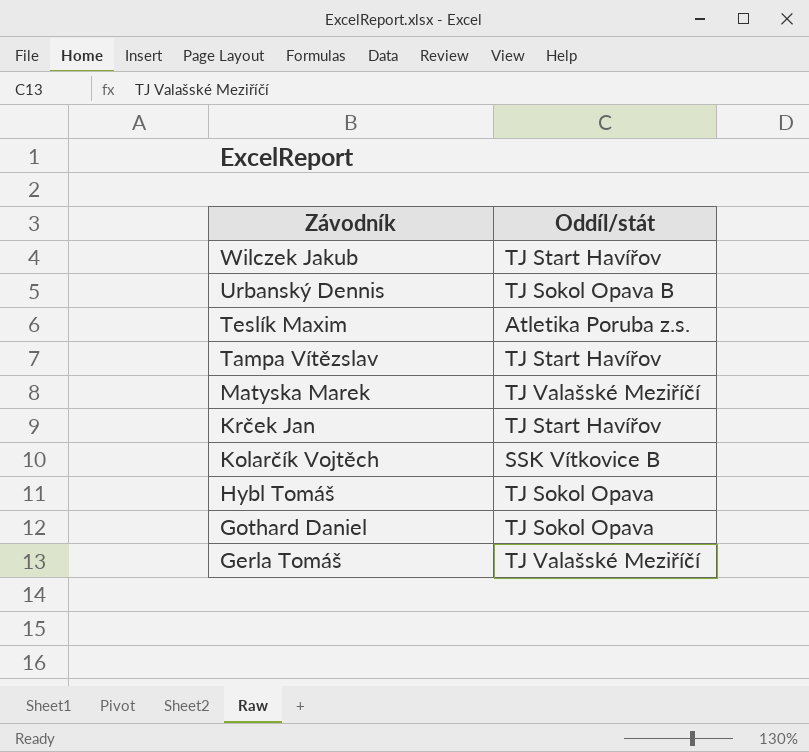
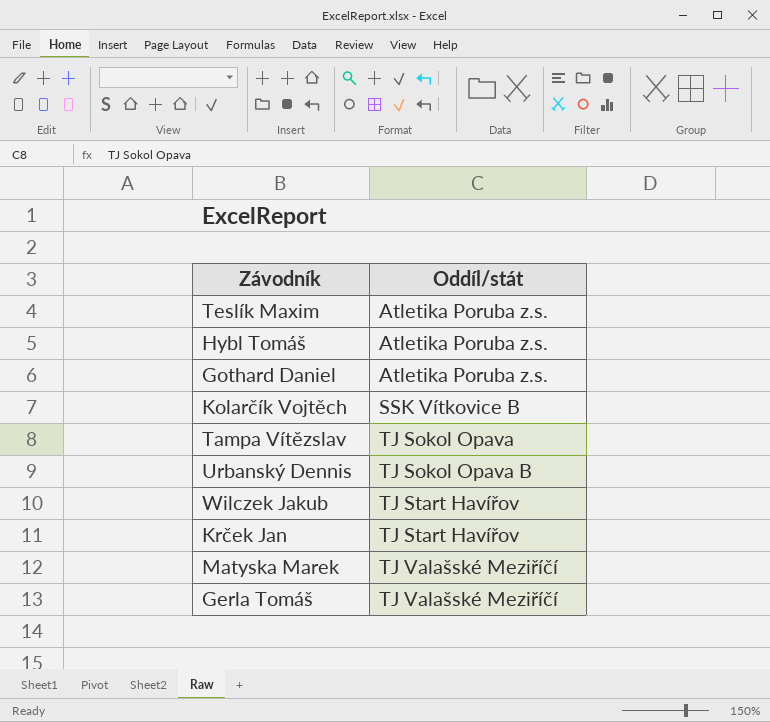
row order: Závodník descending -> Oddíl/stát ascending
Hybl Tomáš | Oddíl/stát: TJ Sokol Opava -> Atletika Poruba z.s.
Gothard Daniel | Oddíl/stát: TJ Sokol Opava -> Atletika Poruba z.s.
Tampa Vítězslav | Oddíl/stát: TJ Start Havířov -> TJ Sokol Opava

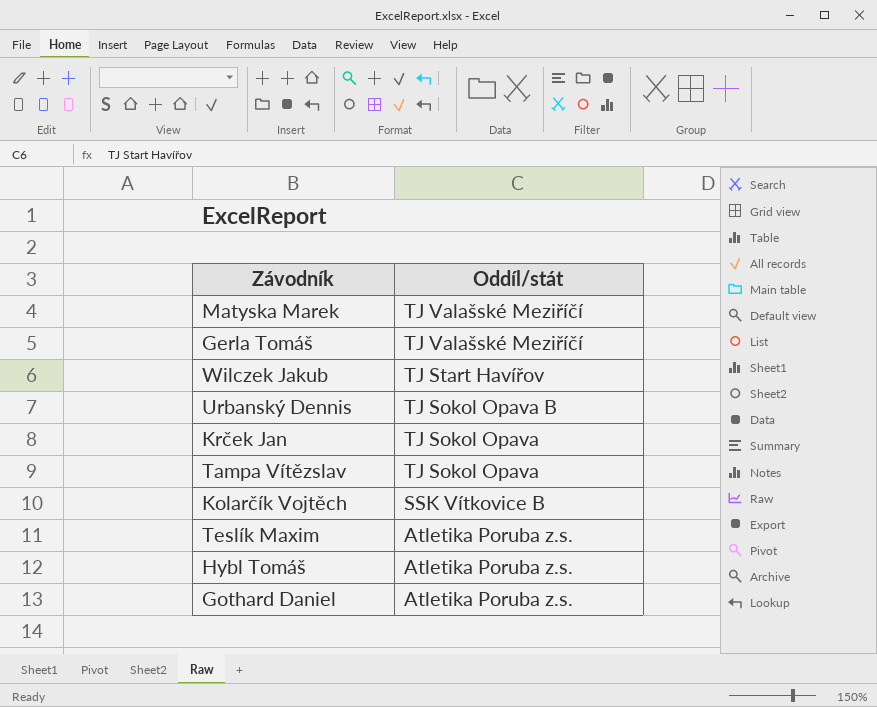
row order: Oddíl/stát ascending -> Oddíl/stát descending
Krček Jan | Oddíl/stát: TJ Start Havířov -> TJ Sokol Opava

